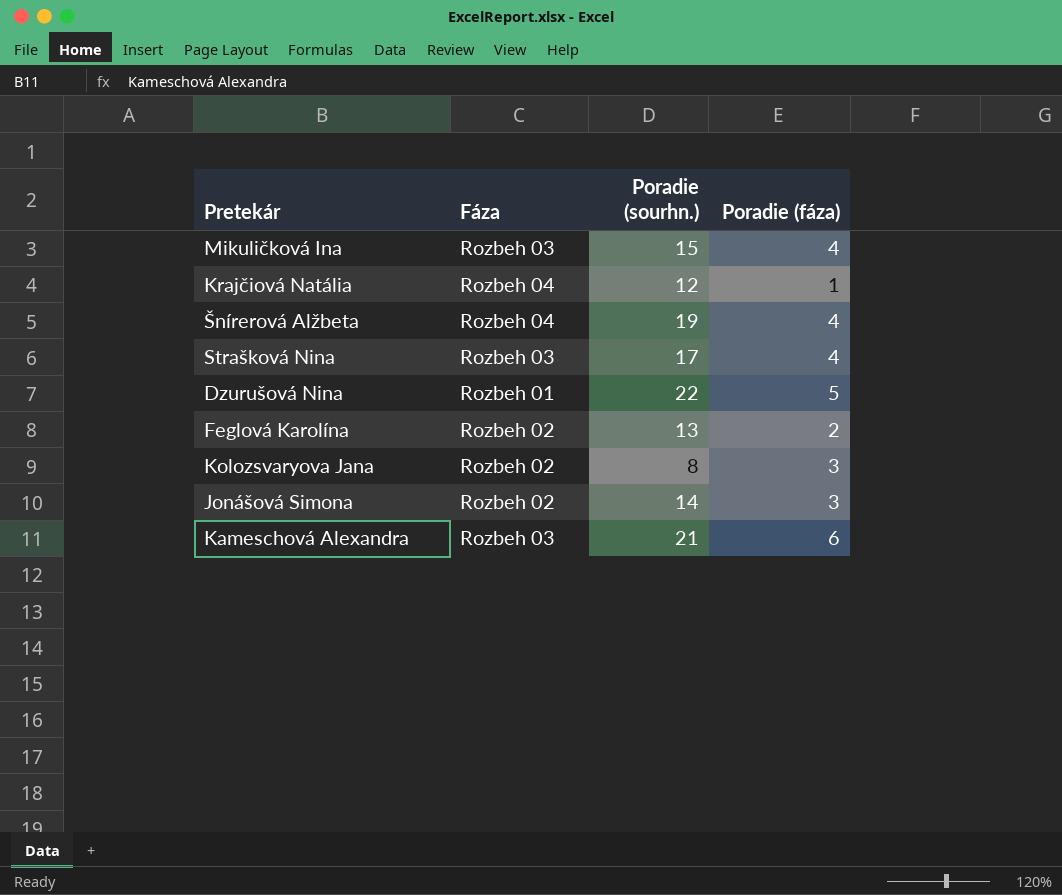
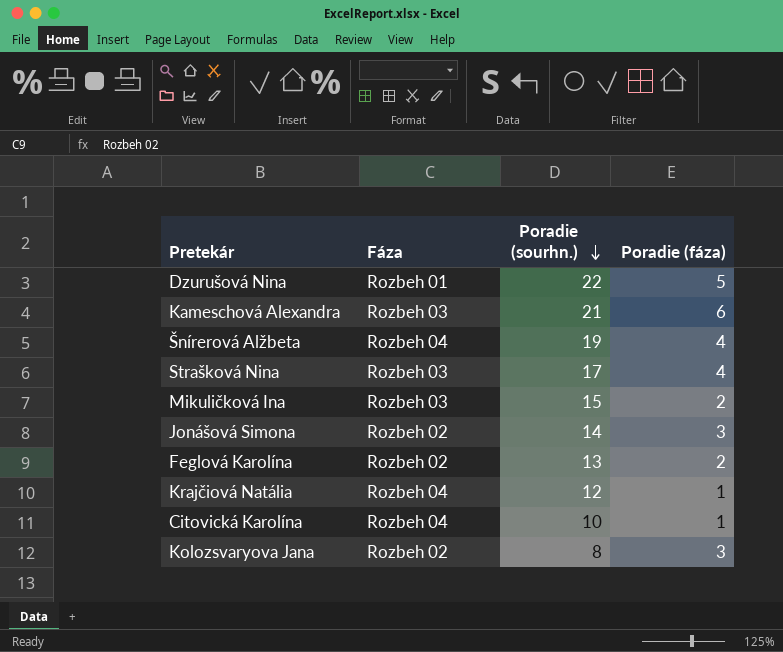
row order: none -> Poradie (sourhn.) descending
Mikuličková Ina | Poradie (fáza): 4 -> 2
row Citovická Karolína: none -> Rozbeh 04 | 10 | 1

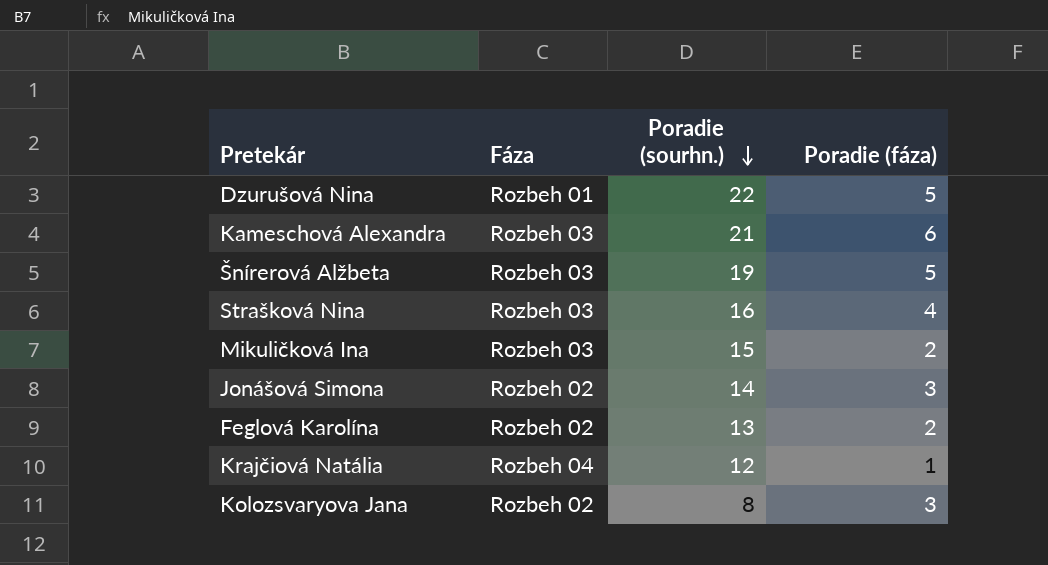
row Citovická Karolína: Rozbeh 04 | 10 | 1 -> none
Šnírerová Alžbeta | Fáza: Rozbeh 04 -> Rozbeh 03
Šnírerová Alžbeta | Poradie (fáza): 4 -> 5
Strašková Nina | Poradie (sourhn.): 17 -> 16

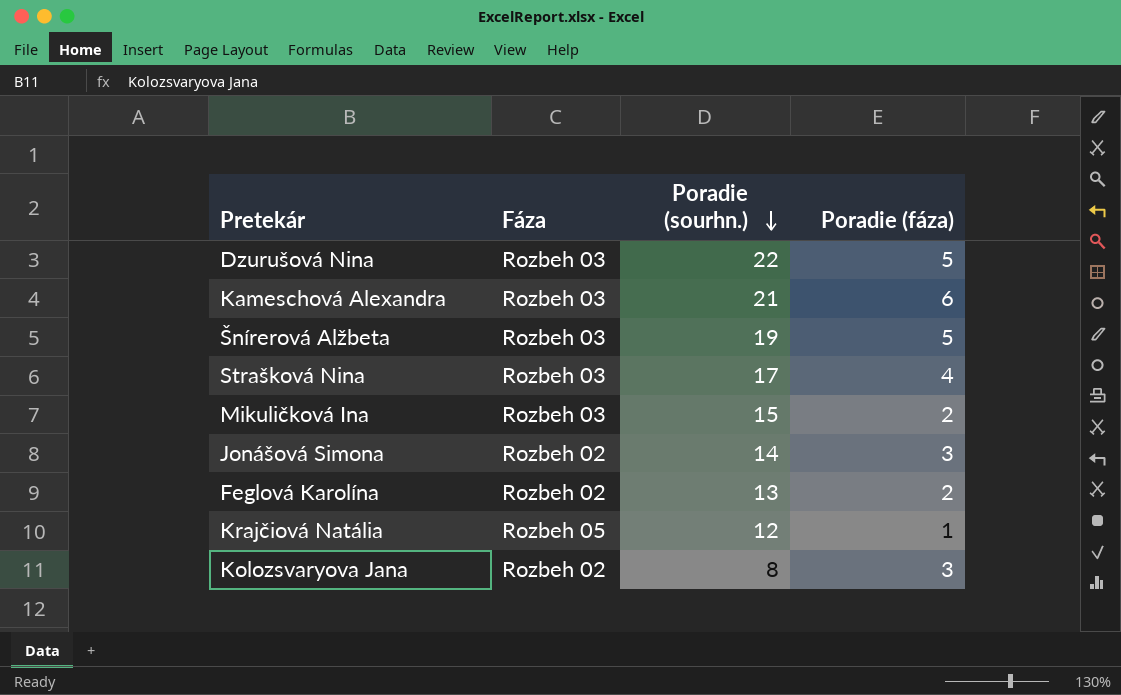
Dzurušová Nina | Fáza: Rozbeh 01 -> Rozbeh 03
Strašková Nina | Poradie (sourhn.): 16 -> 17
Krajčiová Natália | Fáza: Rozbeh 04 -> Rozbeh 05

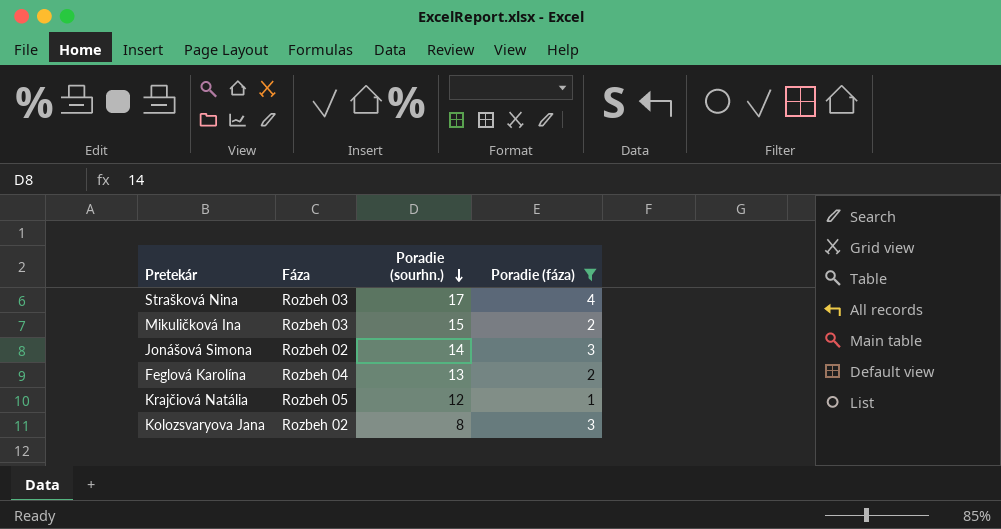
filter: none -> Poradie (fáza) <= 4
Feglová Karolína | Fáza: Rozbeh 02 -> Rozbeh 04

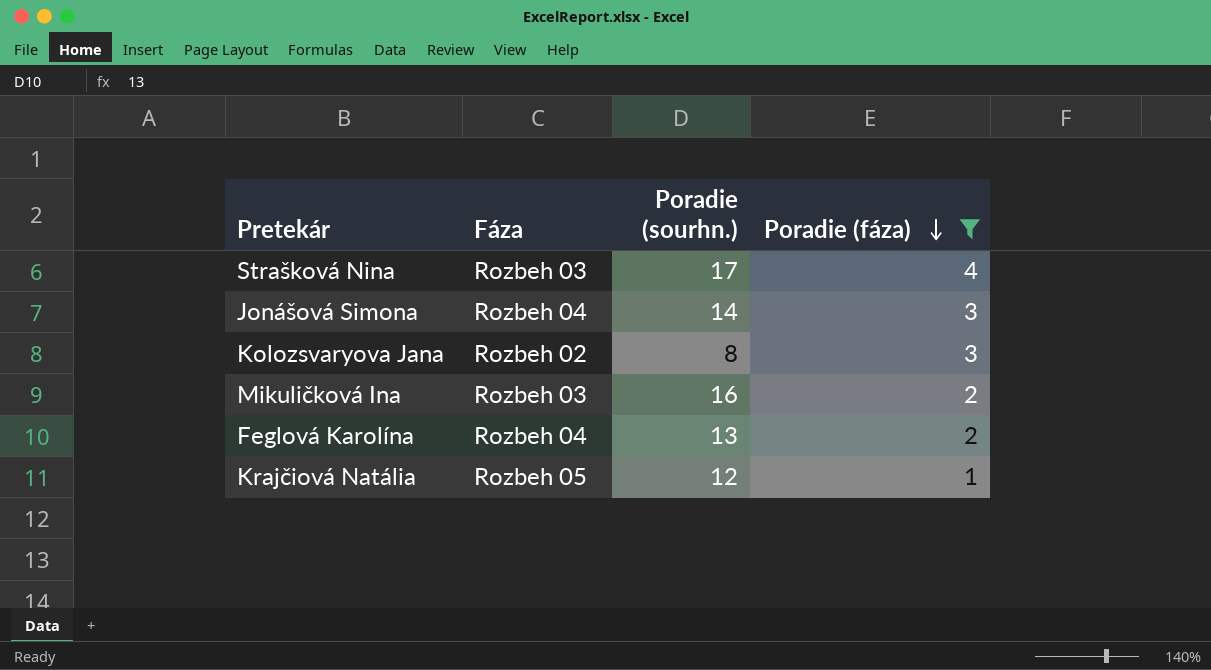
row order: Poradie (sourhn.) descending -> Poradie (fáza) descending
Jonášová Simona | Fáza: Rozbeh 02 -> Rozbeh 04
Mikuličková Ina | Poradie (sourhn.): 15 -> 16

